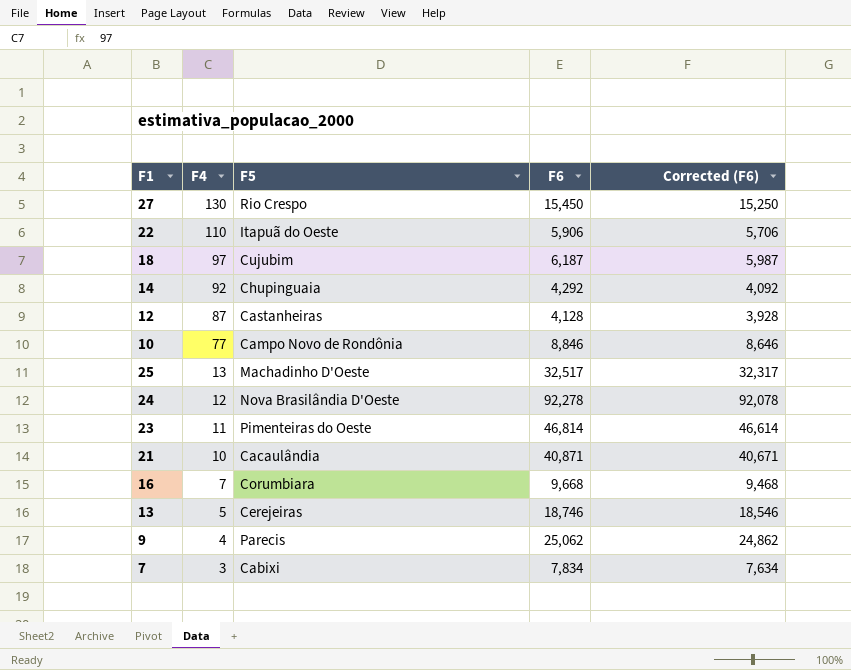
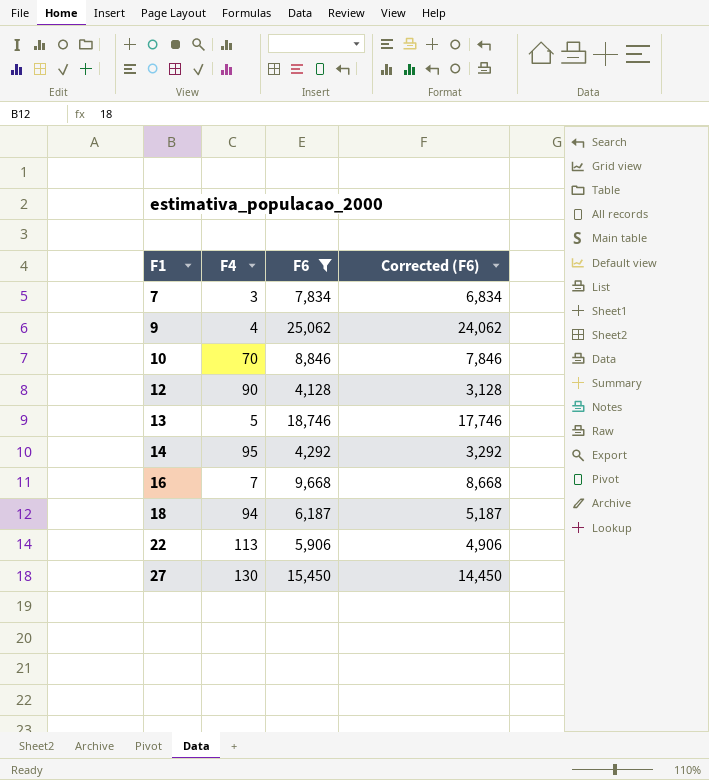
filter: none -> F6 <= 25,062
row order: F4 descending -> F1 ascending
column F5 | position: 3 -> none
column Corrected (F6) | formula: [F6] - 200 -> [F6] - 1000
10 | F4: 77 -> 70
12 | F4: 87 -> 90
14 | F4: 92 -> 95
18 | F4: 97 -> 94
22 | F4: 110 -> 113

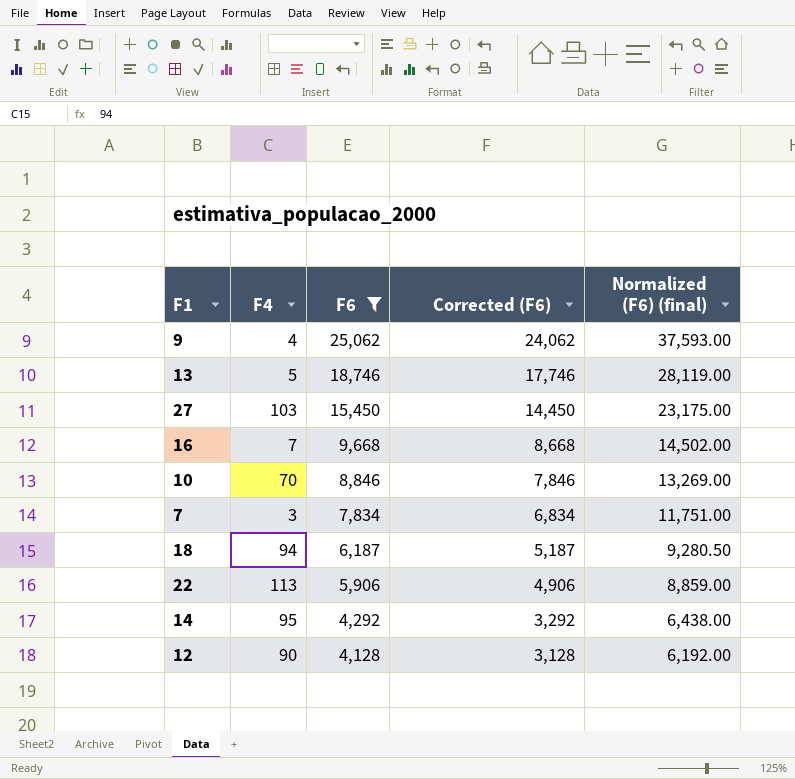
row order: F1 ascending -> F6 descending
column Normalized (F6) (final) | formula: none -> [F6] * 1.5
27 | F4: 130 -> 103

